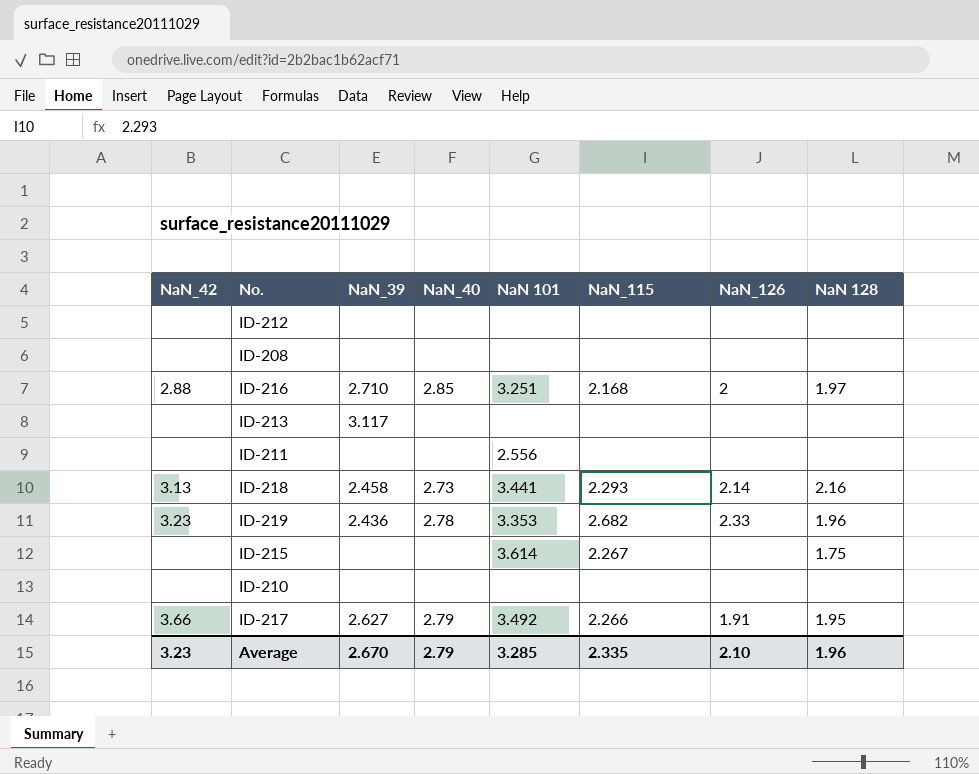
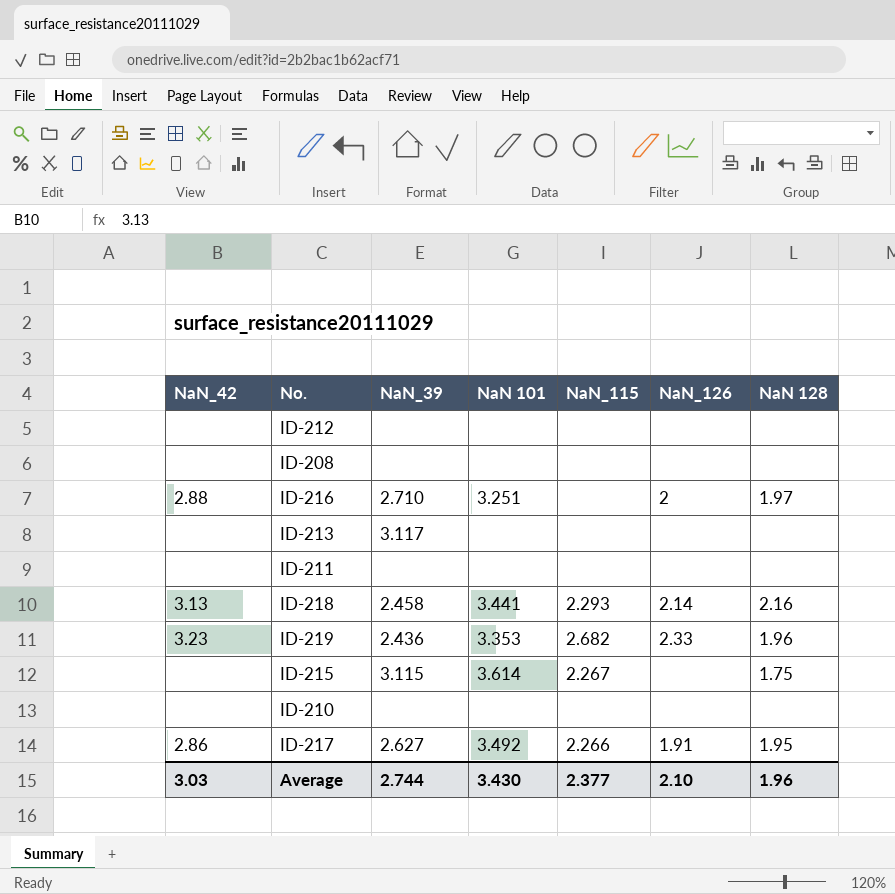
column NaN_40 | position: 4 -> none
ID-216 | NaN_115: 2.168 -> none
ID-211 | NaN 101: 2.556 -> none
ID-215 | NaN_39: none -> 3.115
ID-217 | NaN_42: 3.66 -> 2.86
Average | NaN_42: 3.23 -> 3.03
Average | NaN_39: 2.670 -> 2.744
Average | NaN 101: 3.285 -> 3.430
Average | NaN_115: 2.335 -> 2.377

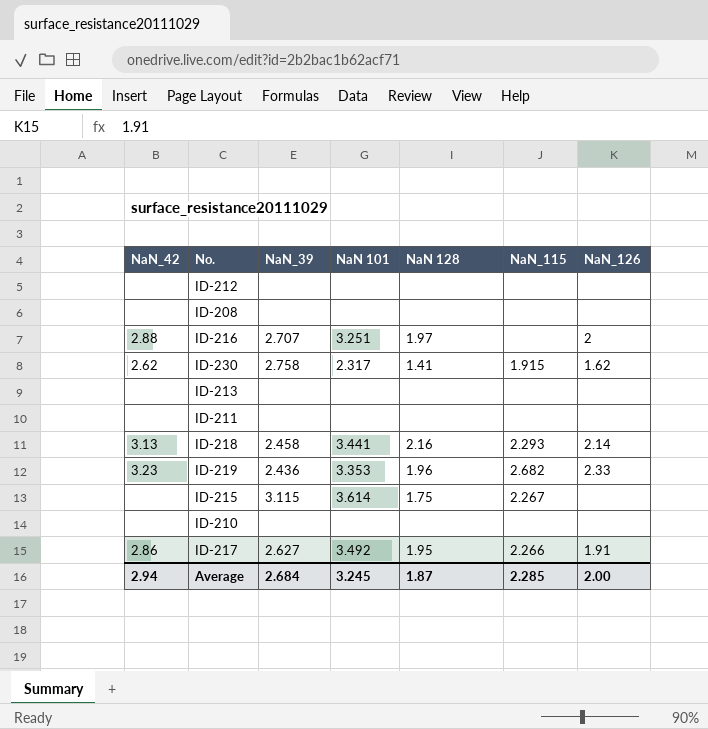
column NaN 128 | position: 7 -> 5
ID-216 | NaN_39: 2.710 -> 2.707
row ID-230: none -> 2.62 | 2.758 | 2.317 | 1.41 | 1.915 | 1.62
ID-213 | NaN_39: 3.117 -> none
Average | NaN_42: 3.03 -> 2.94
Average | NaN_39: 2.744 -> 2.684
Average | NaN 101: 3.430 -> 3.245
Average | NaN 128: 1.96 -> 1.87
Average | NaN_115: 2.377 -> 2.285
Average | NaN_126: 2.10 -> 2.00

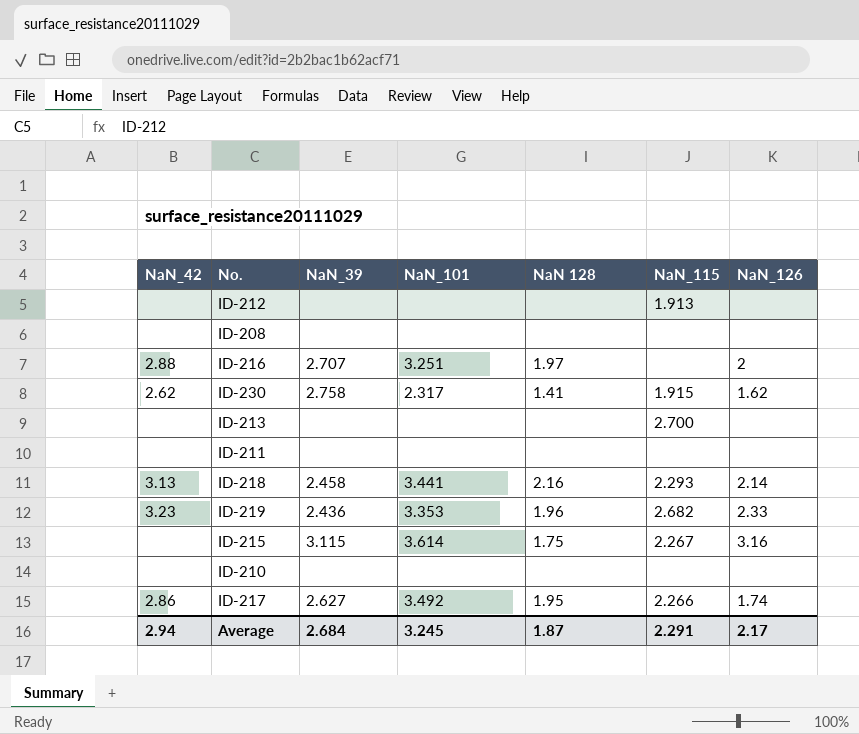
column name: NaN 101 -> NaN_101
ID-212 | NaN_115: none -> 1.913
ID-213 | NaN_115: none -> 2.700
ID-215 | NaN_126: none -> 3.16
ID-217 | NaN_126: 1.91 -> 1.74
Average | NaN_115: 2.285 -> 2.291
Average | NaN_126: 2.00 -> 2.17

